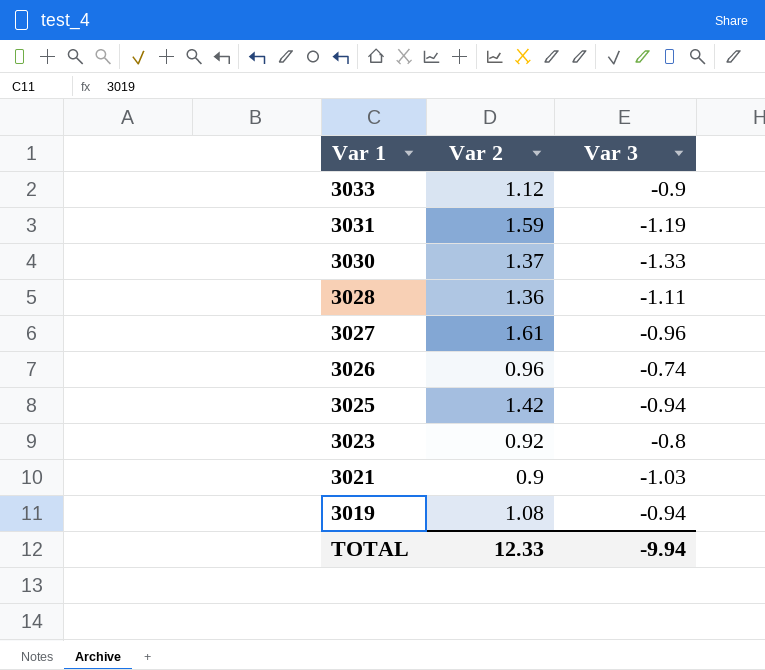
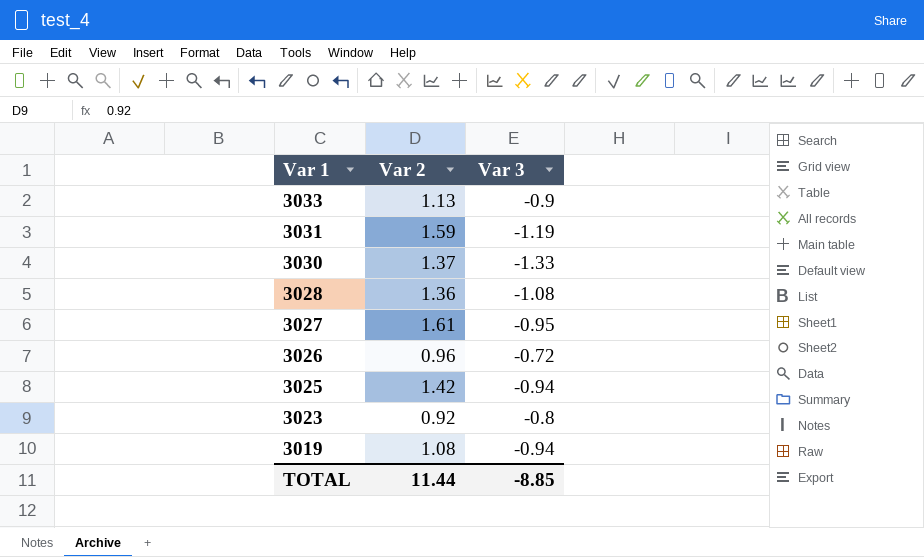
row 3021: 0.9 | -1.03 -> none
3033 | Var 2: 1.12 -> 1.13
3028 | Var 3: -1.11 -> -1.08
3027 | Var 3: -0.96 -> -0.95
3026 | Var 3: -0.74 -> -0.72
TOTAL | Var 2: 12.33 -> 11.44
TOTAL | Var 3: -9.94 -> -8.85

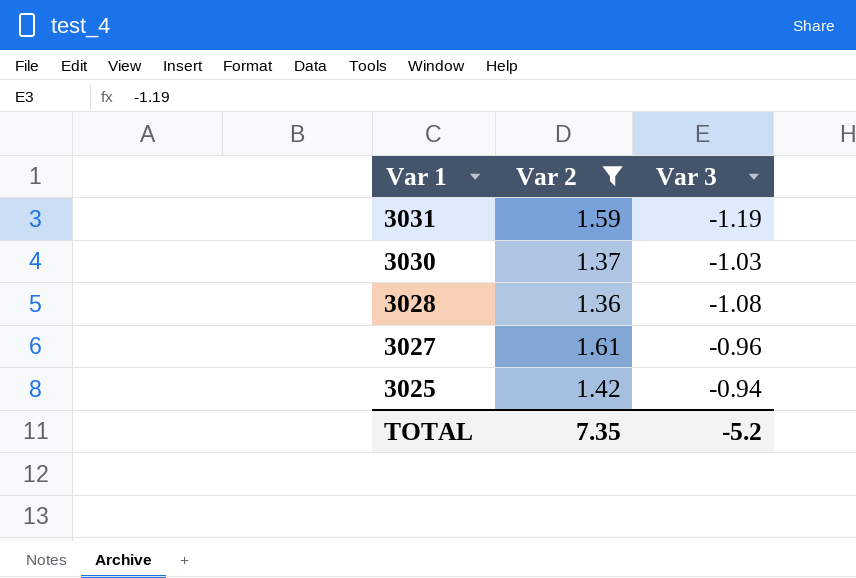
filter: none -> Var 2 >= 1.36
3030 | Var 3: -1.33 -> -1.03
3027 | Var 3: -0.95 -> -0.96
TOTAL | Var 2: 11.44 -> 7.35
TOTAL | Var 3: -8.85 -> -5.2

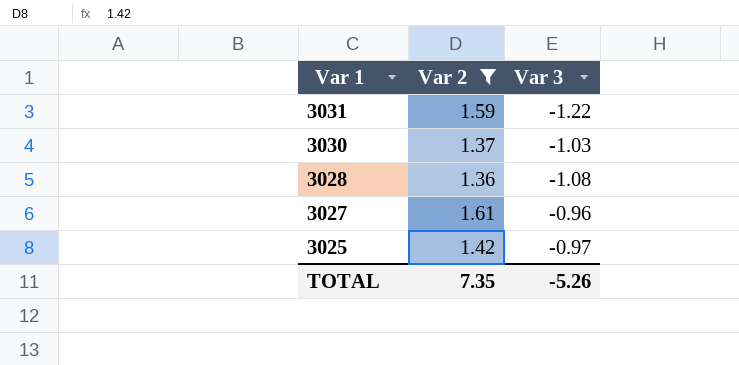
3031 | Var 3: -1.19 -> -1.22
3025 | Var 3: -0.94 -> -0.97
TOTAL | Var 3: -5.2 -> -5.26

